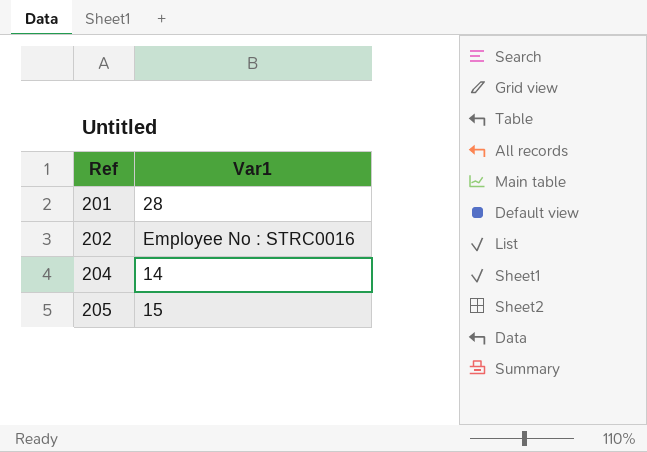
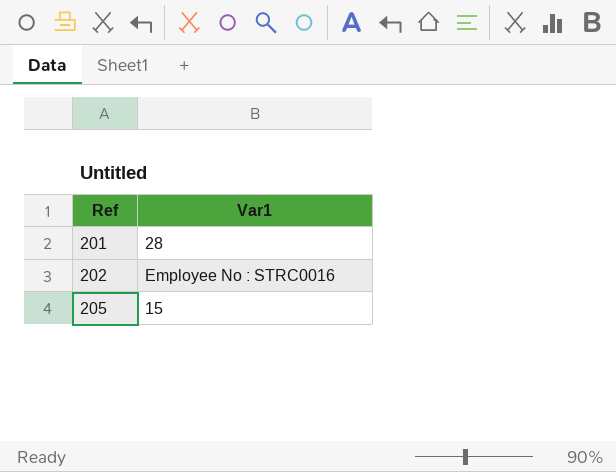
row 204: 14 -> none

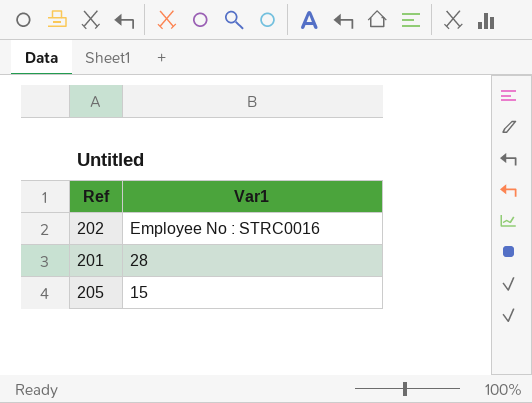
row order: Ref ascending -> Var1 descending

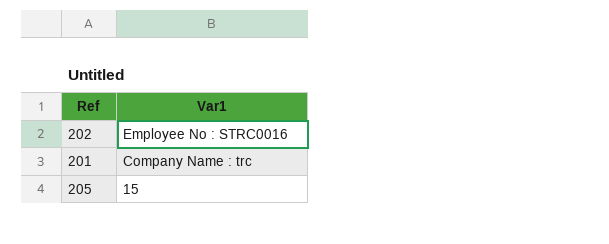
201 | Var1: 28 -> Company Name : trc

